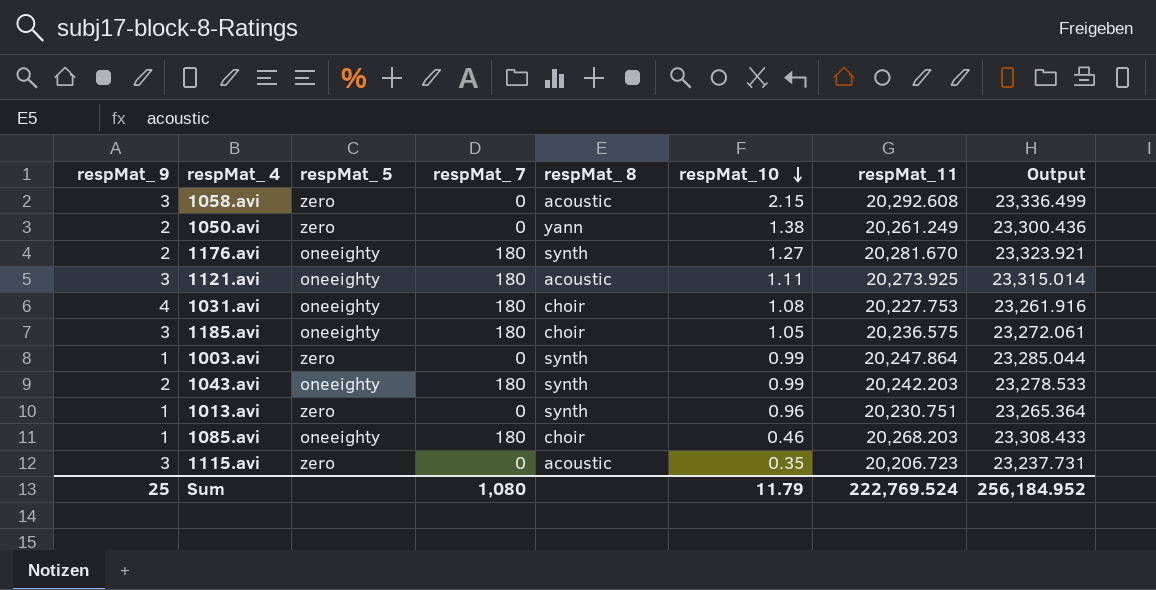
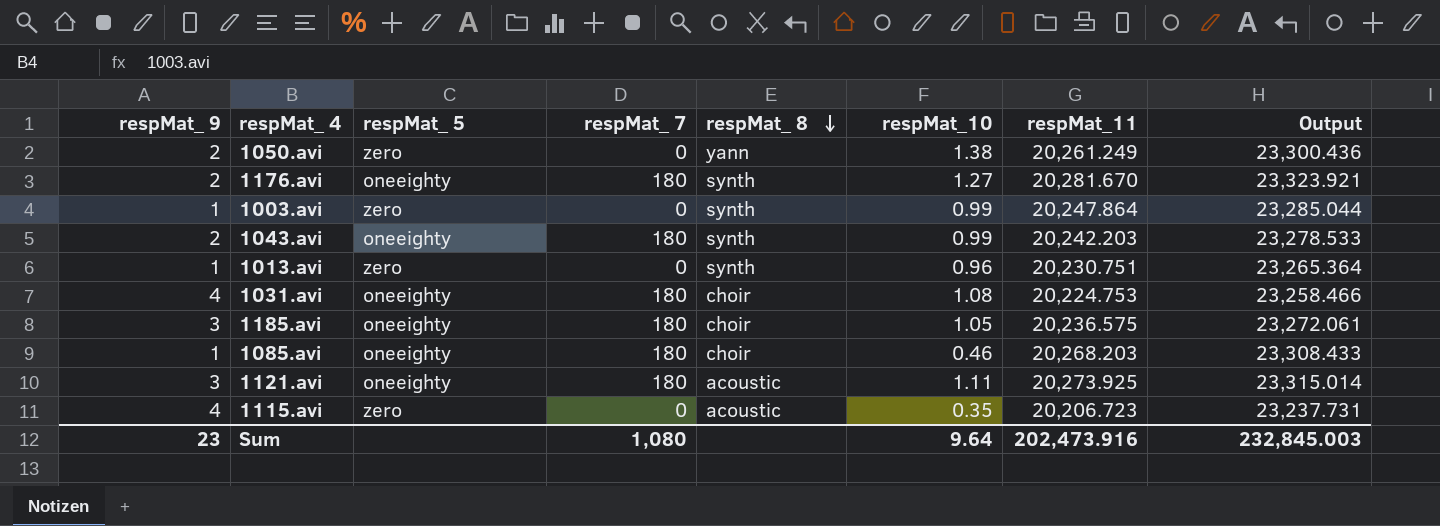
row order: respMat_10 descending -> respMat_ 8 descending
row 1058.avi: 3 | zero | 0 | acoustic | 2.15 | 20,292.608 | 23,336.499 -> none
1031.avi | respMat_11: 20,227.753 -> 20,224.753
1031.avi | Output: 23,261.916 -> 23,258.466
1115.avi | respMat_ 9: 3 -> 4
Sum | respMat_ 9: 25 -> 23
Sum | respMat_10: 11.79 -> 9.64
Sum | respMat_11: 222,769.524 -> 202,473.916
Sum | Output: 256,184.952 -> 232,845.003

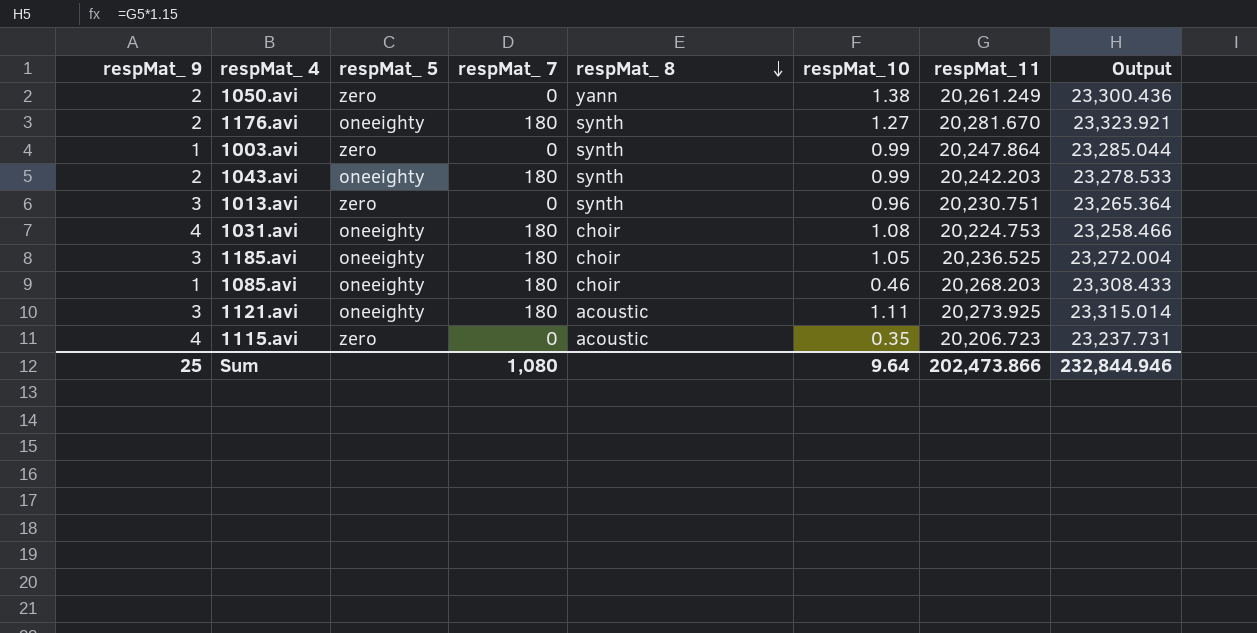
1013.avi | respMat_ 9: 1 -> 3
1185.avi | respMat_11: 20,236.575 -> 20,236.525
1185.avi | Output: 23,272.061 -> 23,272.004
Sum | respMat_ 9: 23 -> 25
Sum | respMat_11: 202,473.916 -> 202,473.866
Sum | Output: 232,845.003 -> 232,844.946

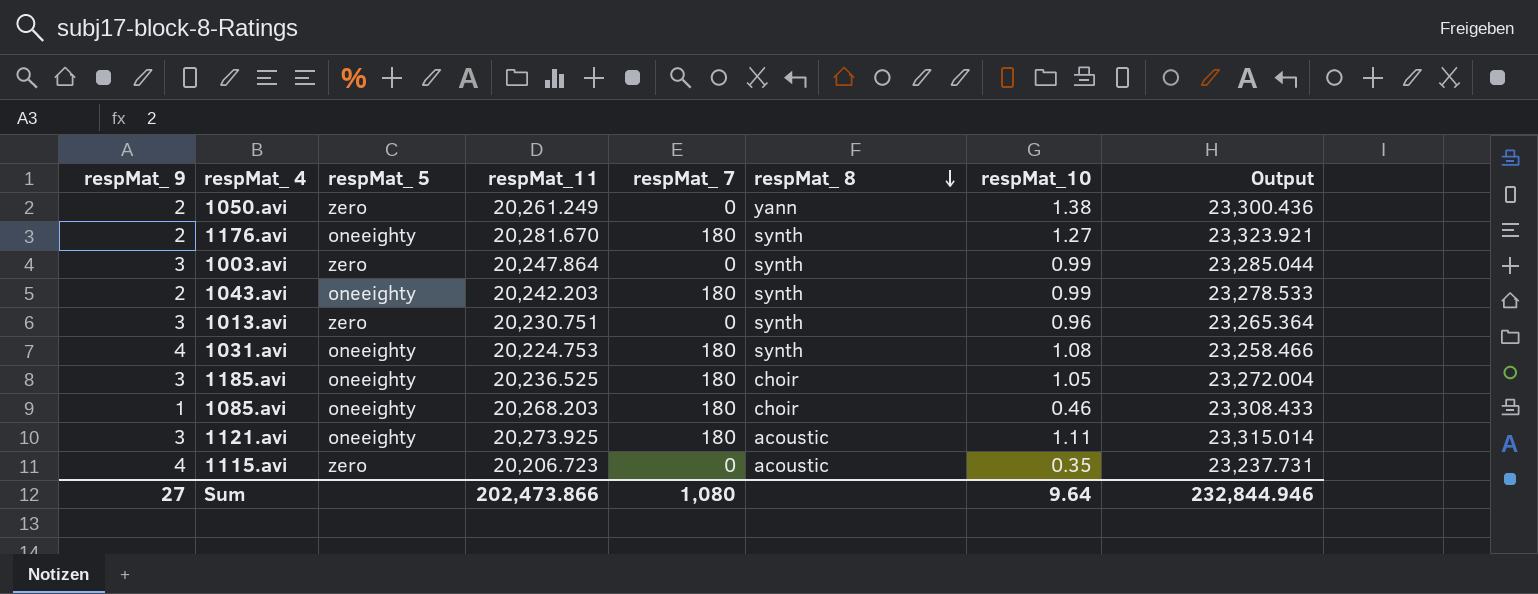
column respMat_11 | position: 7 -> 4
1003.avi | respMat_ 9: 1 -> 3
1031.avi | respMat_ 8: choir -> synth
Sum | respMat_ 9: 25 -> 27

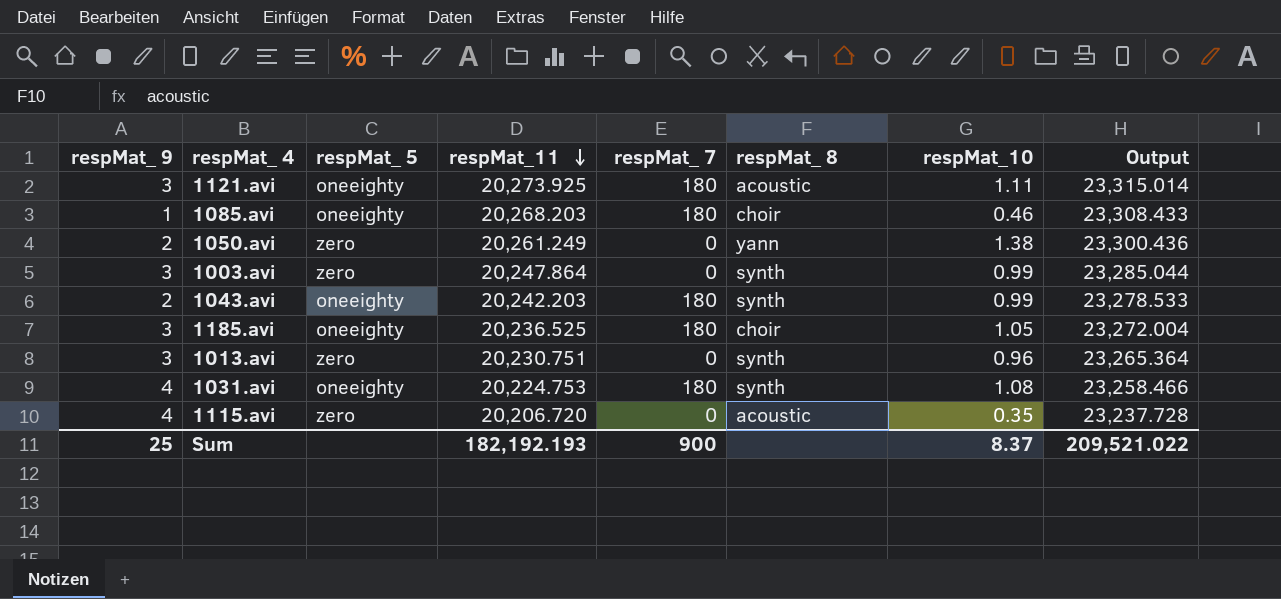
row order: respMat_ 8 descending -> respMat_11 descending
row 1176.avi: 2 | oneeighty | 20,281.670 | 180 | synth | 1.27 | 23,323.921 -> none
1115.avi | respMat_11: 20,206.723 -> 20,206.720
1115.avi | Output: 23,237.731 -> 23,237.728
Sum | respMat_ 9: 27 -> 25
Sum | respMat_11: 202,473.866 -> 182,192.193
Sum | respMat_ 7: 1,080 -> 900
Sum | respMat_10: 9.64 -> 8.37
Sum | Output: 232,844.946 -> 209,521.022

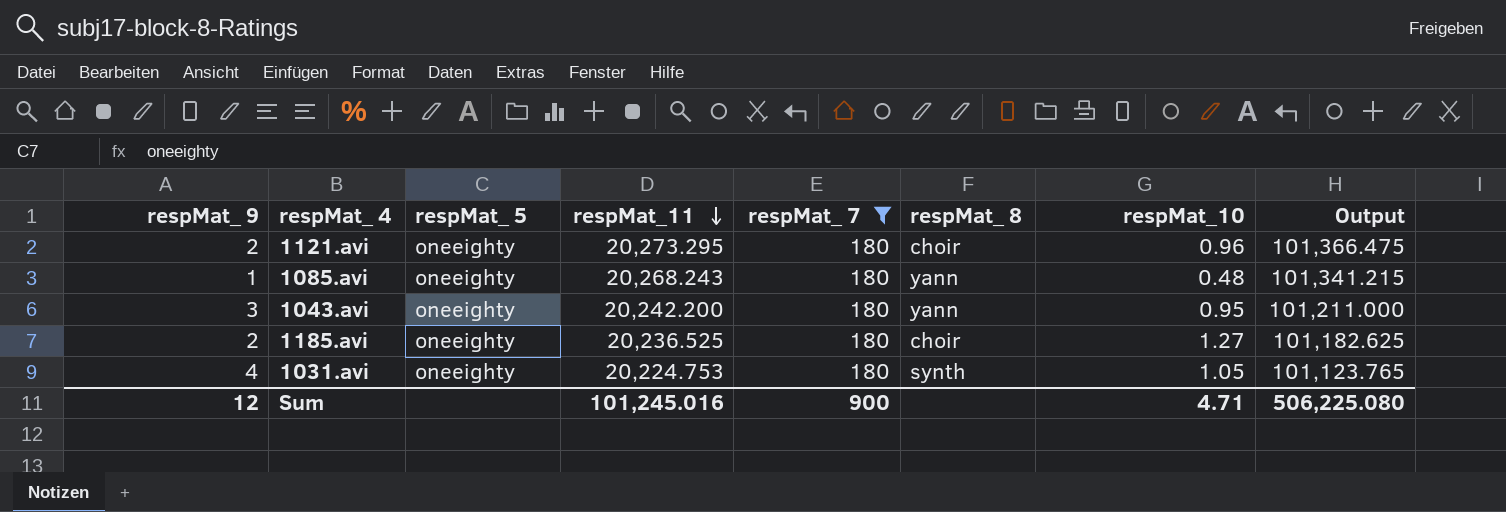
filter: none -> respMat_ 7 = 180
column Output | formula: [respMat_11] * 1.15 -> [respMat_11] * 5
1121.avi | respMat_ 9: 3 -> 2
1121.avi | respMat_11: 20,273.925 -> 20,273.295
1121.avi | respMat_ 8: acoustic -> choir
1121.avi | respMat_10: 1.11 -> 0.96
1085.avi | respMat_11: 20,268.203 -> 20,268.243
1085.avi | respMat_ 8: choir -> yann
1085.avi | respMat_10: 0.46 -> 0.48
1043.avi | respMat_ 9: 2 -> 3
1043.avi | respMat_11: 20,242.203 -> 20,242.200
1043.avi | respMat_ 8: synth -> yann
1043.avi | respMat_10: 0.99 -> 0.95
1185.avi | respMat_ 9: 3 -> 2
1185.avi | respMat_10: 1.05 -> 1.27
1031.avi | respMat_10: 1.08 -> 1.05
Sum | respMat_ 9: 25 -> 12
Sum | respMat_11: 182,192.193 -> 101,245.016
Sum | respMat_10: 8.37 -> 4.71
Sum | Output: 209,521.022 -> 506,225.080

